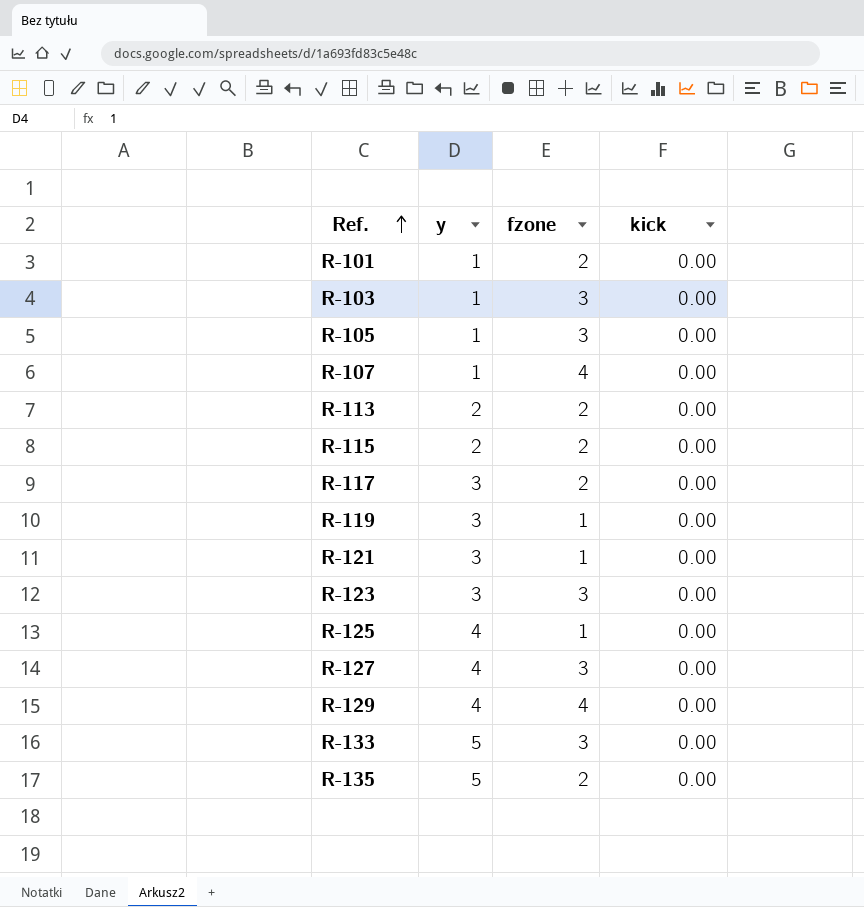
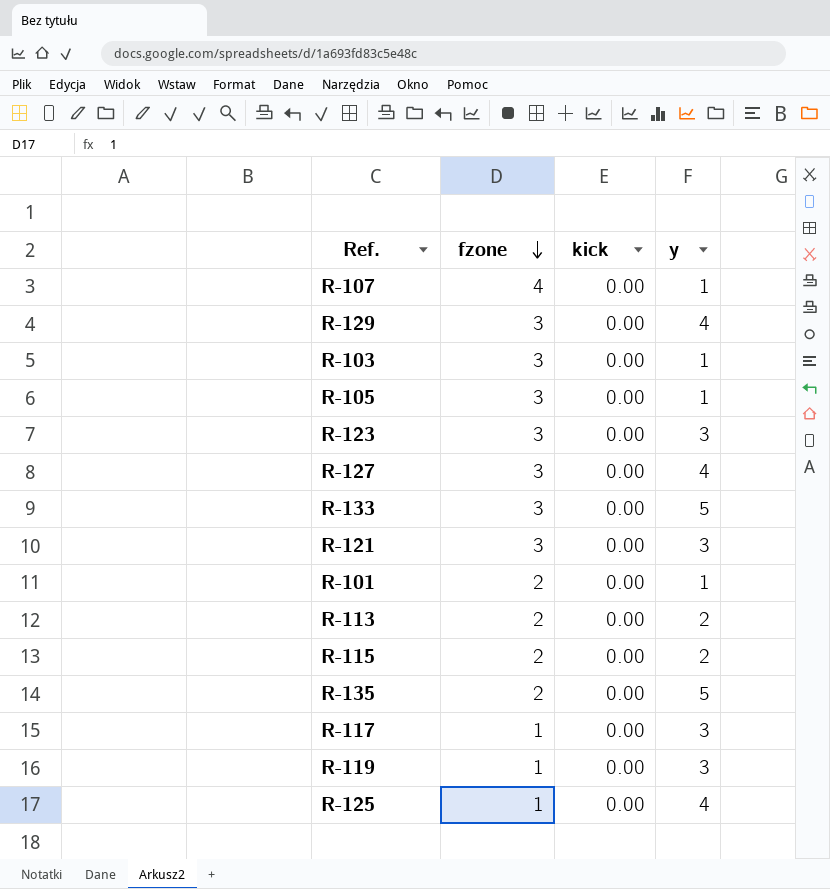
row order: Ref. ascending -> fzone descending
column y | position: 2 -> 4
R-129 | fzone: 4 -> 3
R-121 | fzone: 1 -> 3
R-117 | fzone: 2 -> 1

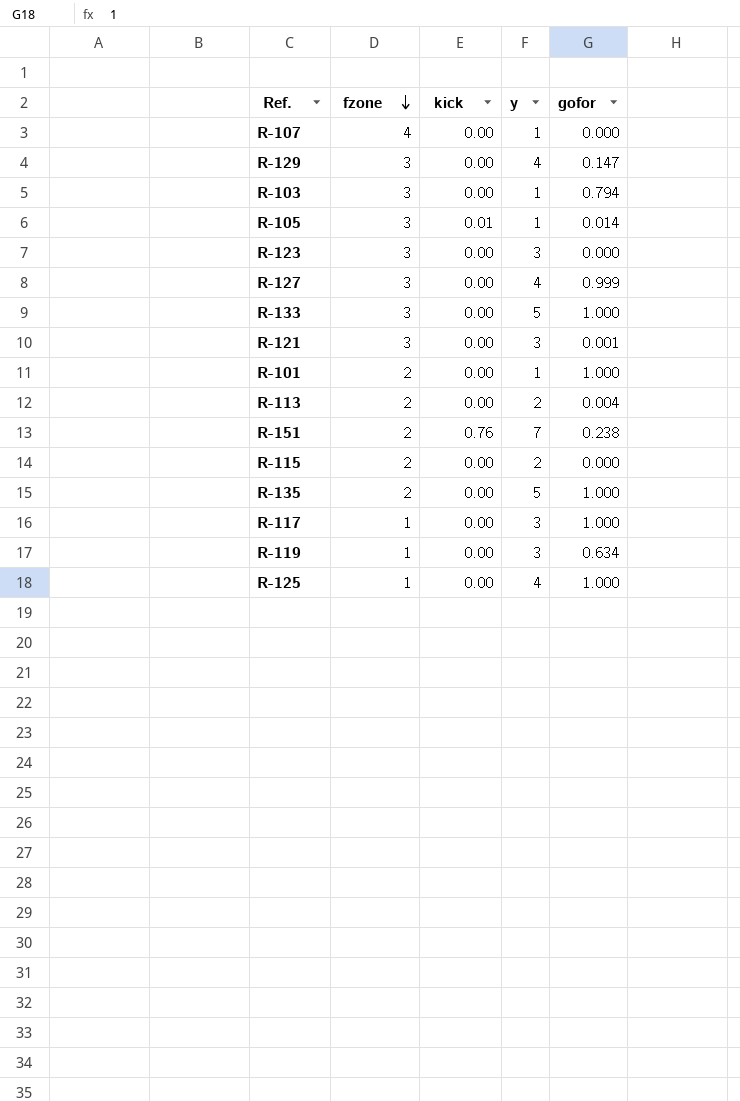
column gofor | position: none -> 5
R-105 | kick: 0.00 -> 0.01
row R-151: none -> 2 | 0.76 | 7 | 0.238

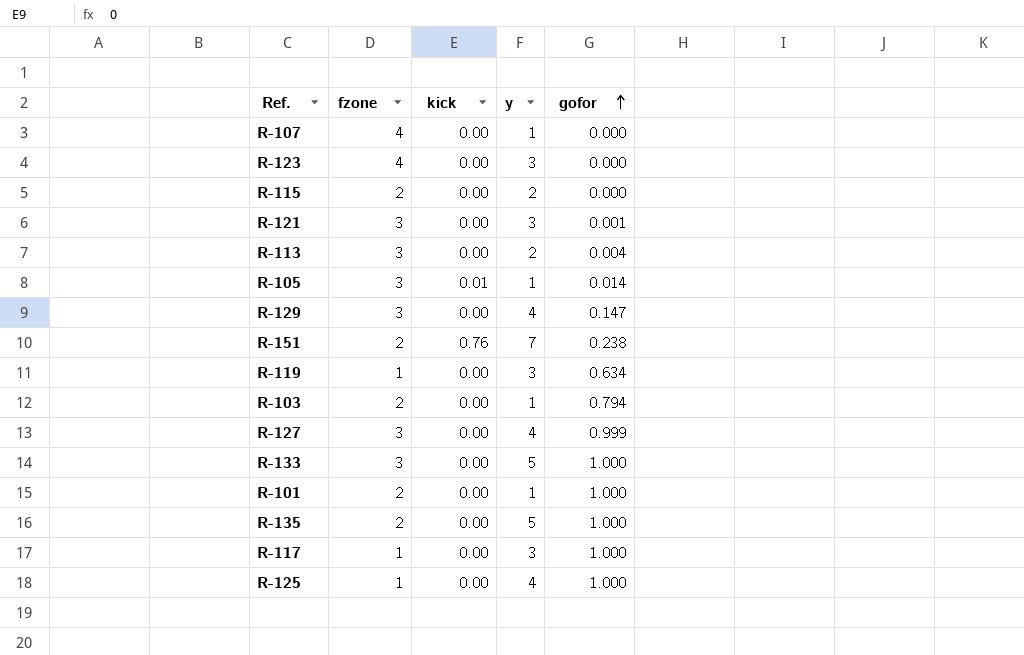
row order: fzone descending -> gofor ascending
R-123 | fzone: 3 -> 4
R-113 | fzone: 2 -> 3
R-103 | fzone: 3 -> 2

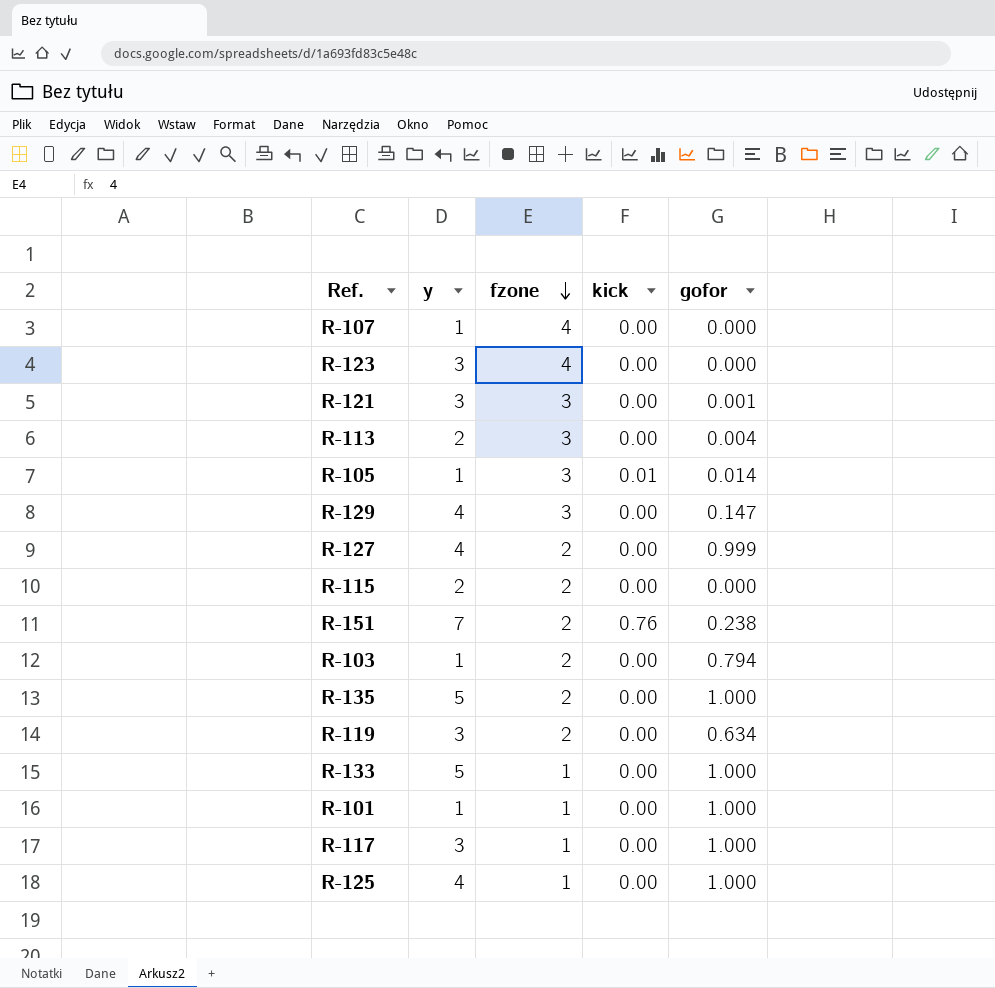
row order: gofor ascending -> fzone descending
column y | position: 4 -> 2
R-127 | fzone: 3 -> 2
R-119 | fzone: 1 -> 2
R-133 | fzone: 3 -> 1
R-101 | fzone: 2 -> 1

